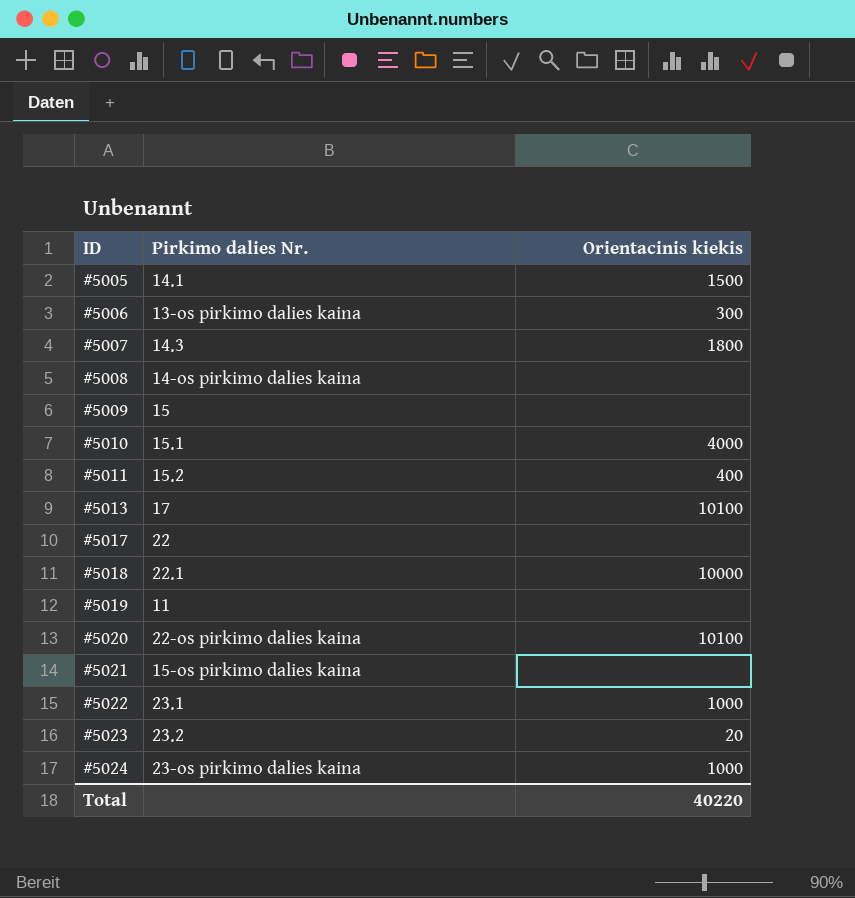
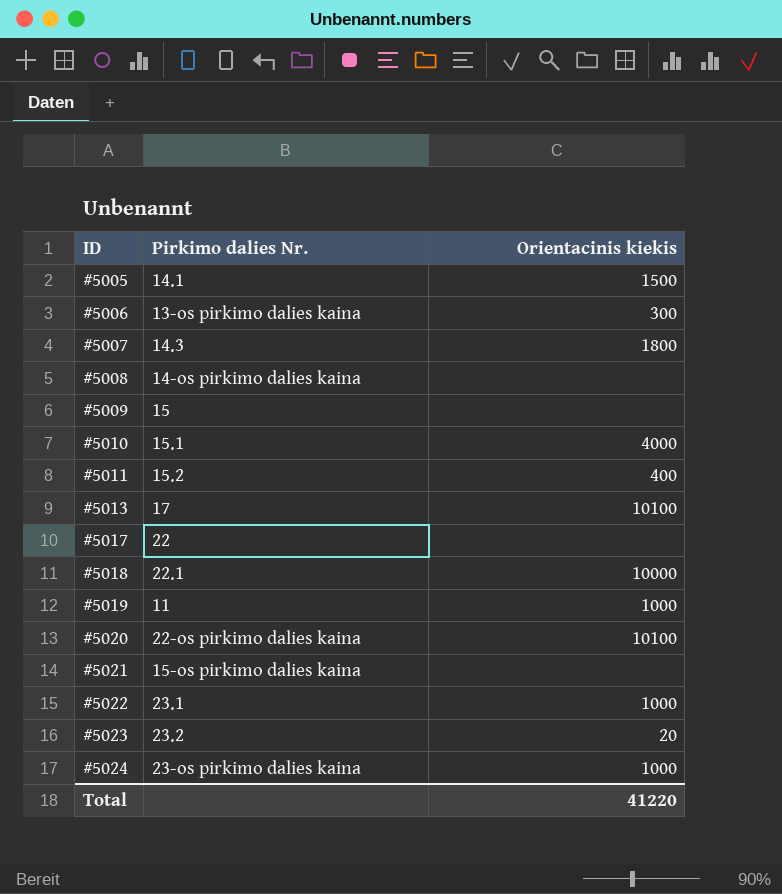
#5019 | Orientacinis kiekis: none -> 1000
Total | Orientacinis kiekis: 40220 -> 41220

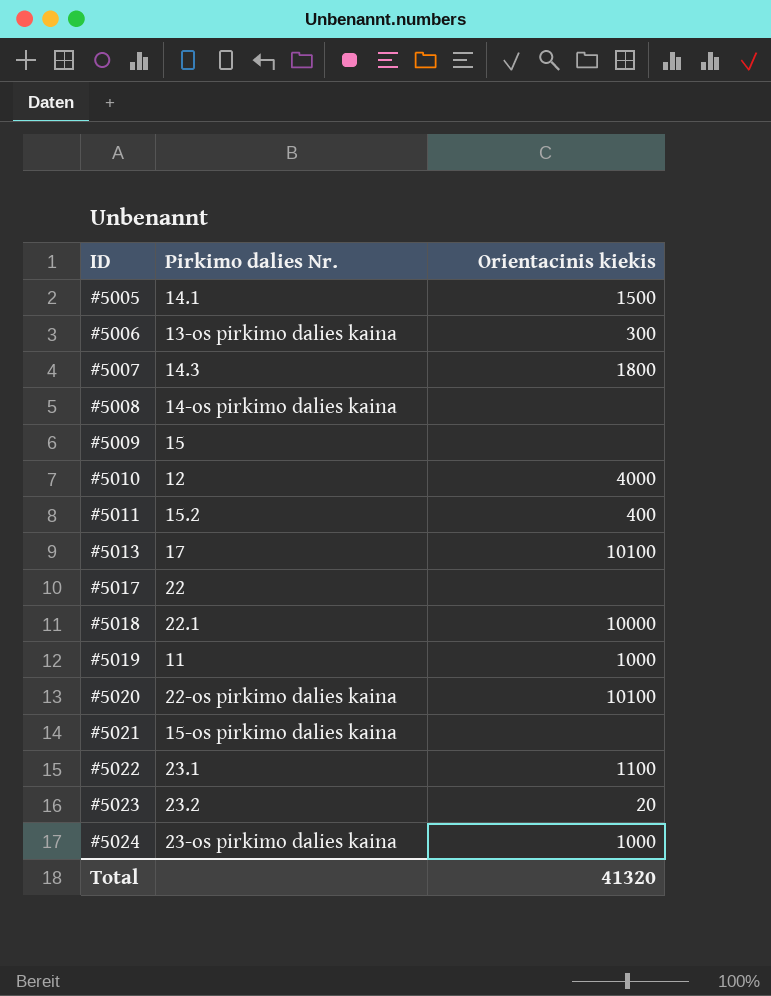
#5010 | Pirkimo dalies Nr.: 15.1 -> 12
#5022 | Orientacinis kiekis: 1000 -> 1100
Total | Orientacinis kiekis: 41220 -> 41320

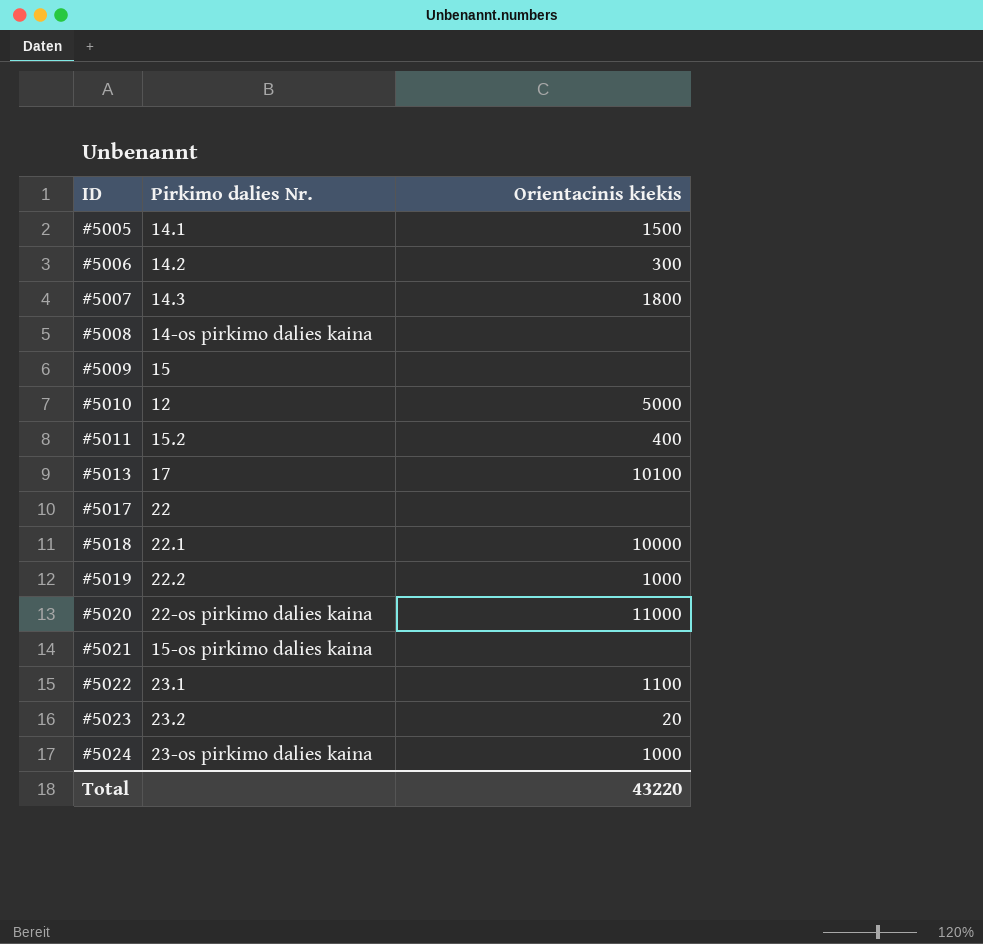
#5006 | Pirkimo dalies Nr.: 13-os pirkimo dalies kaina -> 14.2
#5010 | Orientacinis kiekis: 4000 -> 5000
#5019 | Pirkimo dalies Nr.: 11 -> 22.2
#5020 | Orientacinis kiekis: 10100 -> 11000
Total | Orientacinis kiekis: 41320 -> 43220

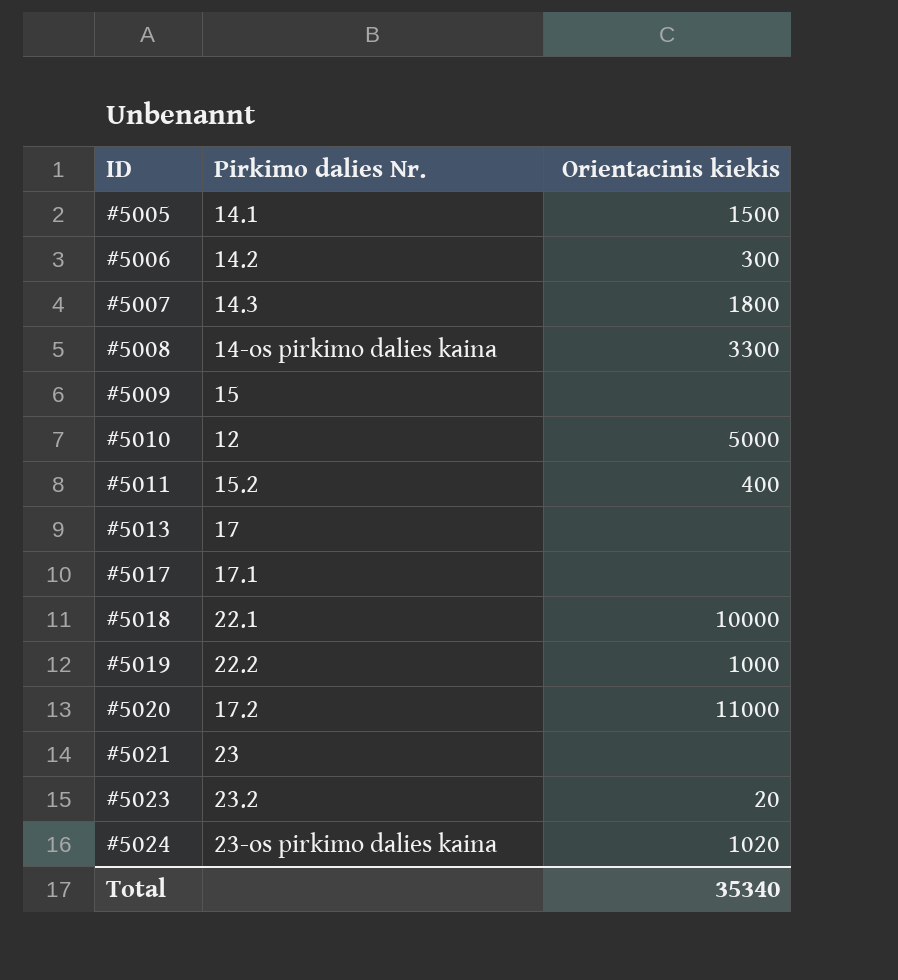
row #5022: 23.1 | 1100 -> none
#5008 | Orientacinis kiekis: none -> 3300
#5013 | Orientacinis kiekis: 10100 -> none
#5017 | Pirkimo dalies Nr.: 22 -> 17.1
#5020 | Pirkimo dalies Nr.: 22-os pirkimo dalies kaina -> 17.2
#5021 | Pirkimo dalies Nr.: 15-os pirkimo dalies kaina -> 23
#5024 | Orientacinis kiekis: 1000 -> 1020
Total | Orientacinis kiekis: 43220 -> 35340

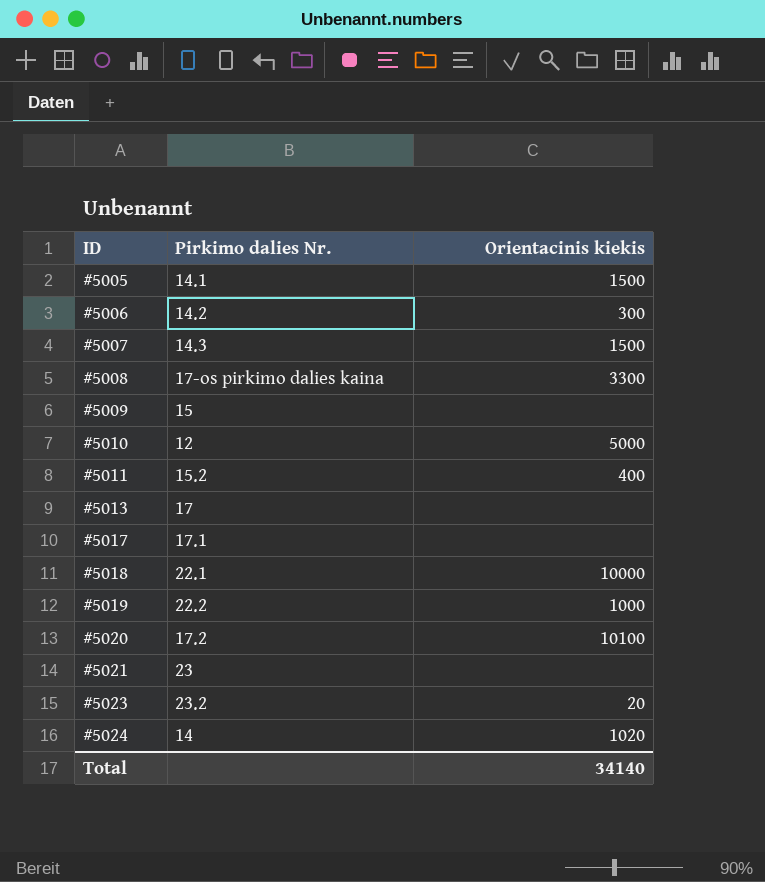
#5007 | Orientacinis kiekis: 1800 -> 1500
#5008 | Pirkimo dalies Nr.: 14-os pirkimo dalies kaina -> 17-os pirkimo dalies kaina
#5020 | Orientacinis kiekis: 11000 -> 10100
#5024 | Pirkimo dalies Nr.: 23-os pirkimo dalies kaina -> 14
Total | Orientacinis kiekis: 35340 -> 34140

